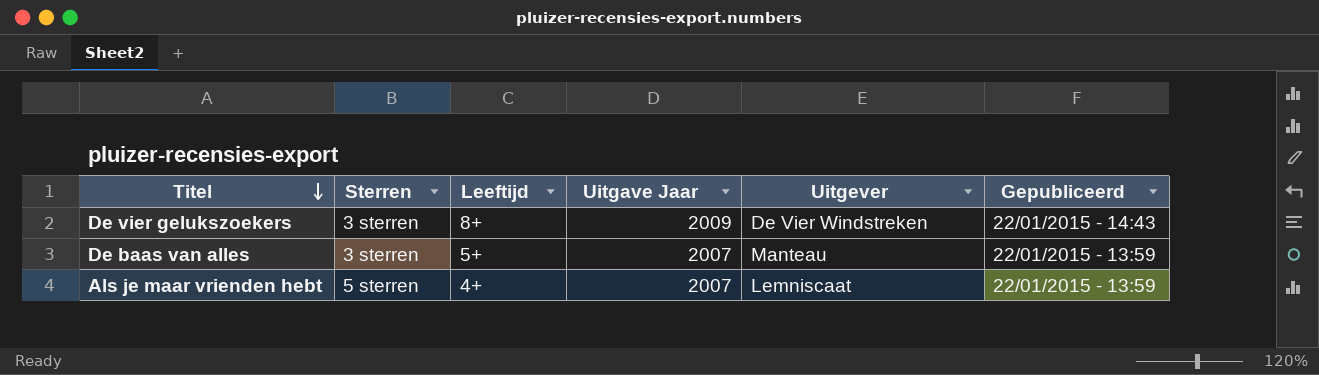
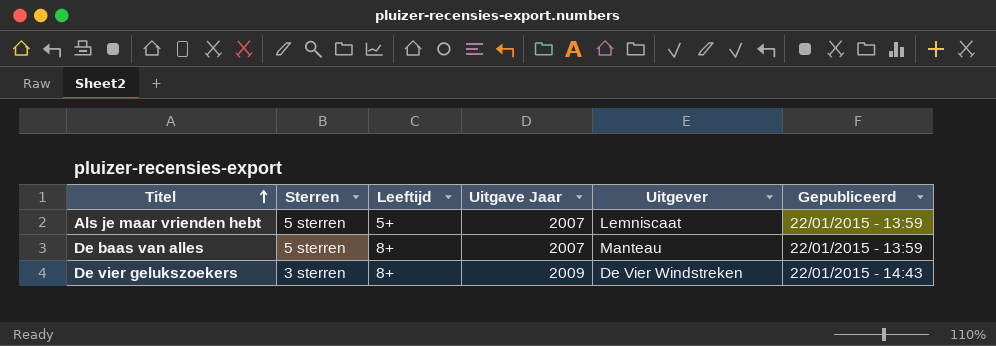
row order: Titel descending -> Titel ascending
Als je maar vrienden hebt | Leeftijd: 4+ -> 5+
De baas van alles | Sterren: 3 sterren -> 5 sterren
De baas van alles | Leeftijd: 5+ -> 8+

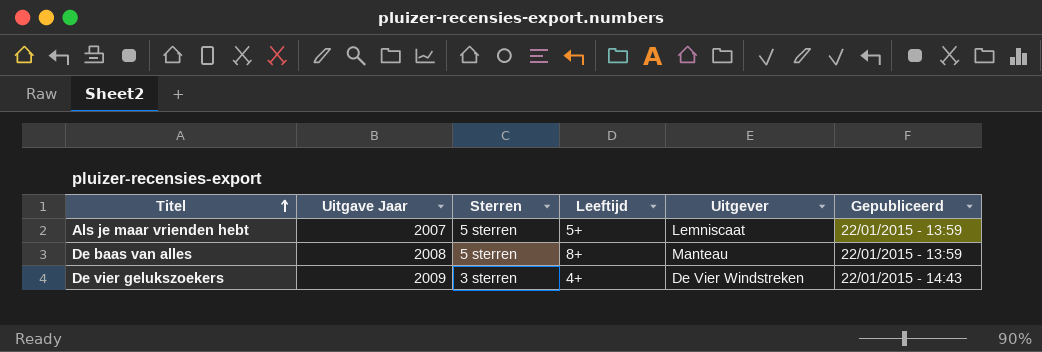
column Uitgave Jaar | position: 4 -> 2
De baas van alles | Uitgave Jaar: 2007 -> 2008
De vier gelukszoekers | Leeftijd: 8+ -> 4+

